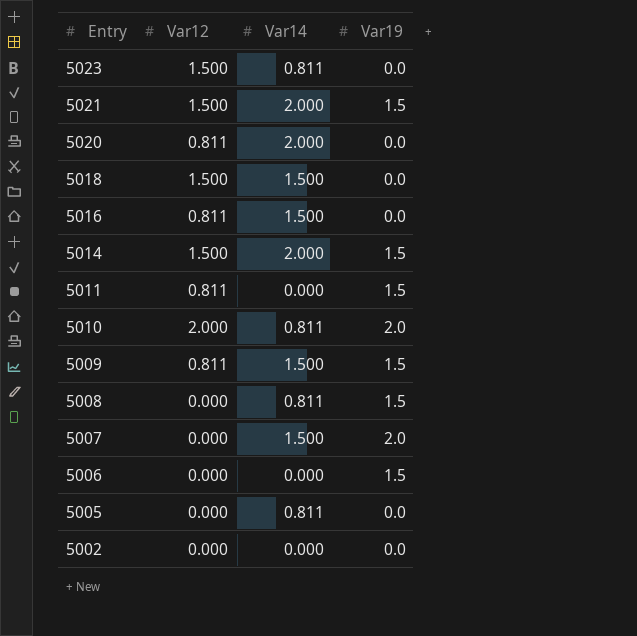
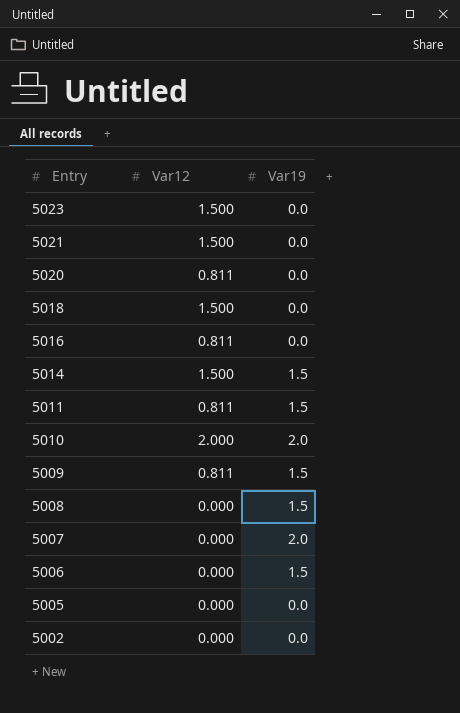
column Var14 | position: 3 -> none
5021 | Var19: 1.5 -> 0.0

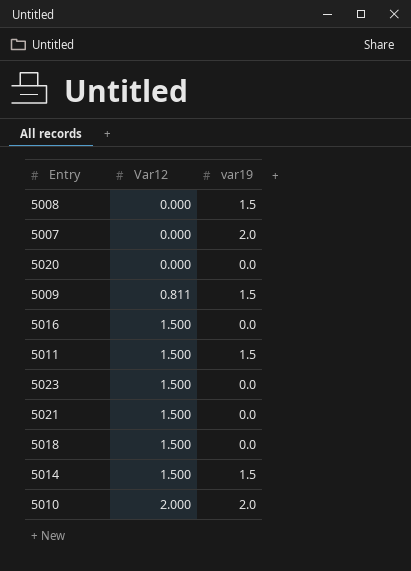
row order: Entry descending -> Var12 ascending
column name: Var19 -> var19
row 5006: 0.000 | 1.5 -> none
row 5005: 0.000 | 0.0 -> none
row 5002: 0.000 | 0.0 -> none
5020 | Var12: 0.811 -> 0.000
5016 | Var12: 0.811 -> 1.500
5011 | Var12: 0.811 -> 1.500

